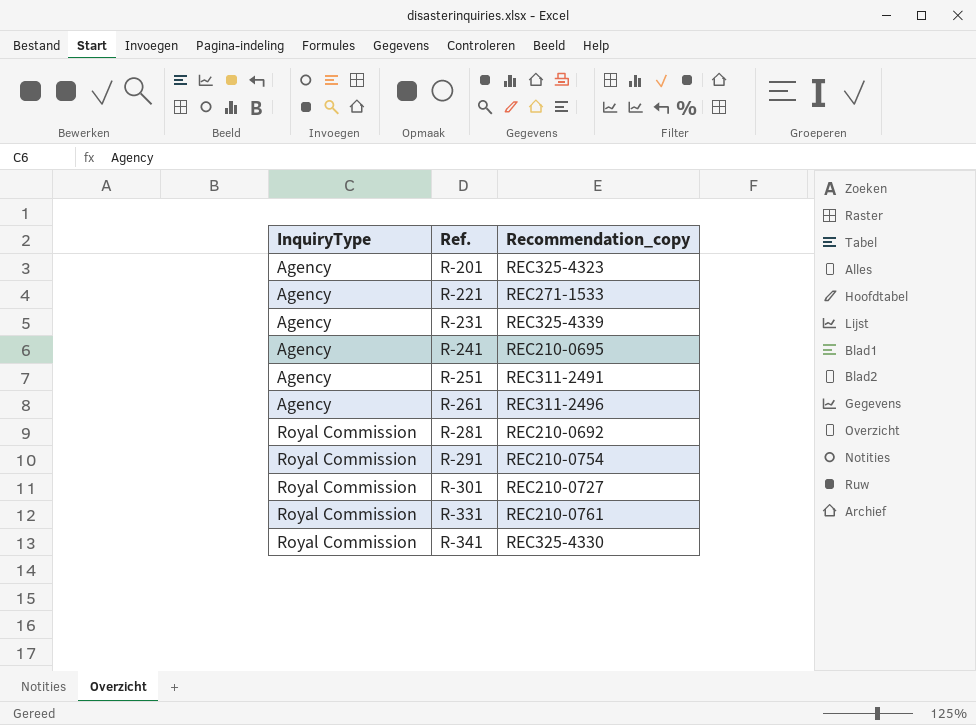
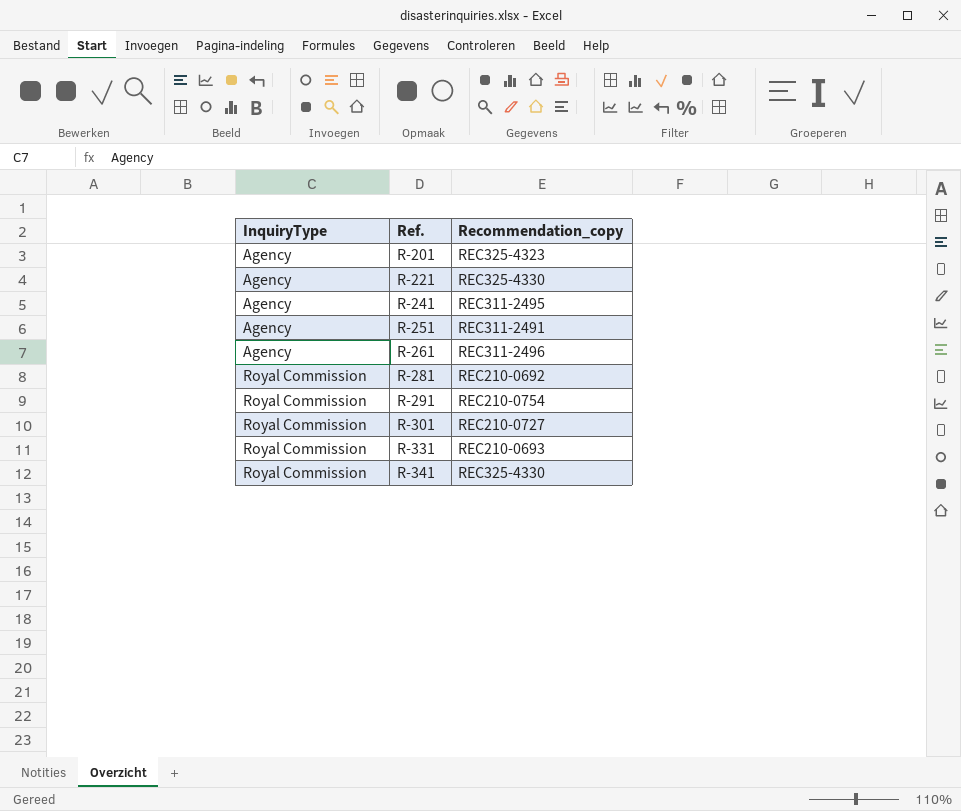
row R-231: Agency | REC325-4339 -> none
R-221 | Recommendation_copy: REC271-1533 -> REC325-4330
R-241 | Recommendation_copy: REC210-0695 -> REC311-2495
R-331 | Recommendation_copy: REC210-0761 -> REC210-0693

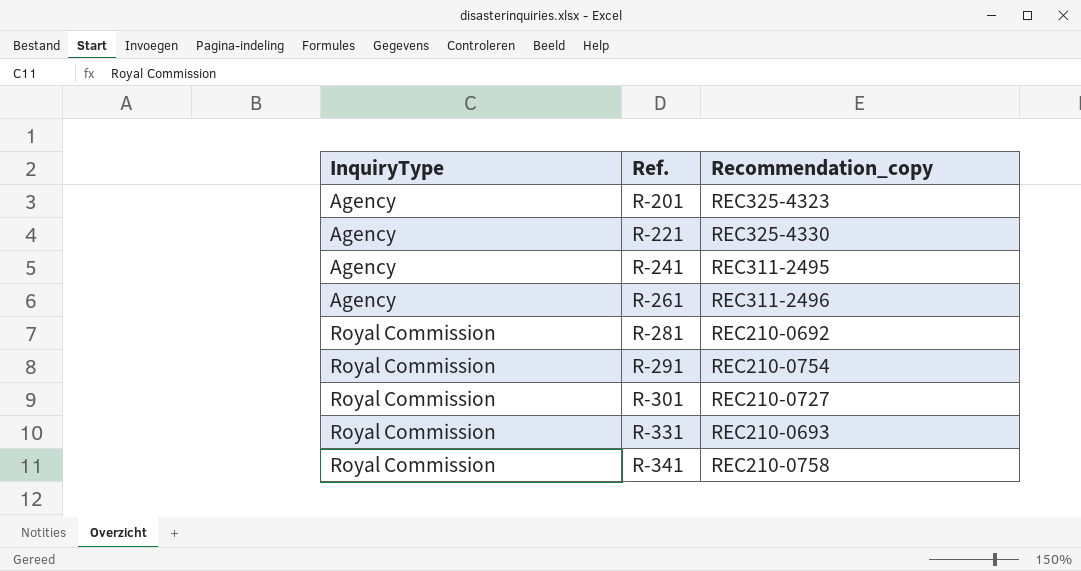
row R-251: Agency | REC311-2491 -> none
R-341 | Recommendation_copy: REC325-4330 -> REC210-0758

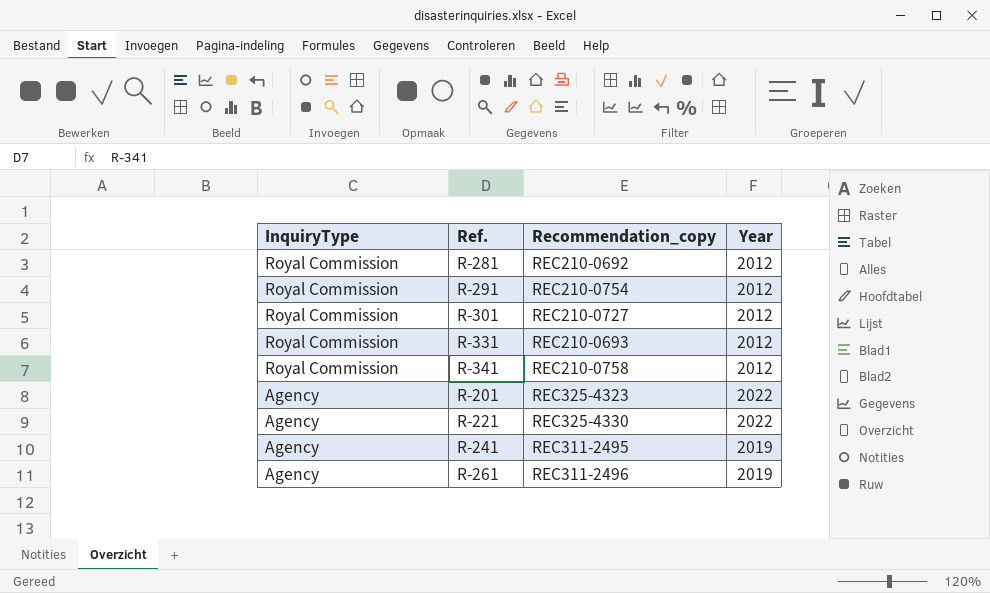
row order: InquiryType ascending -> InquiryType descending
column Year | position: none -> 4

